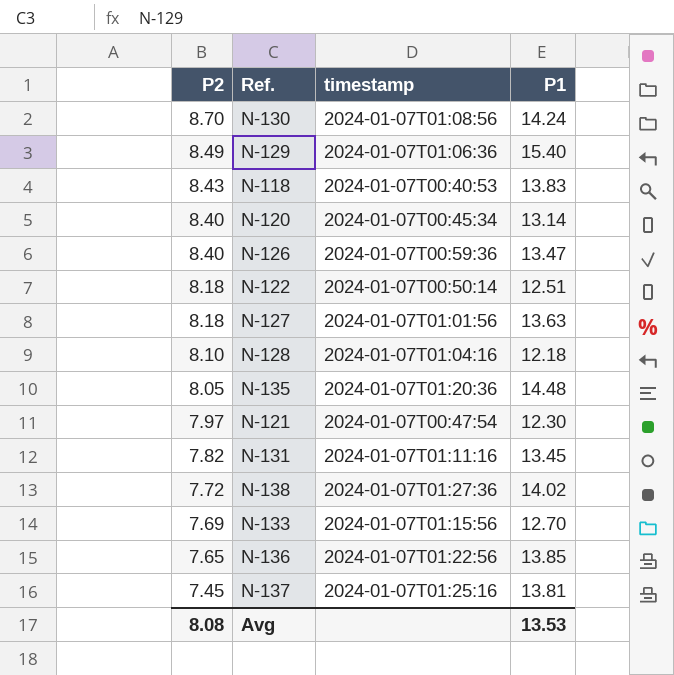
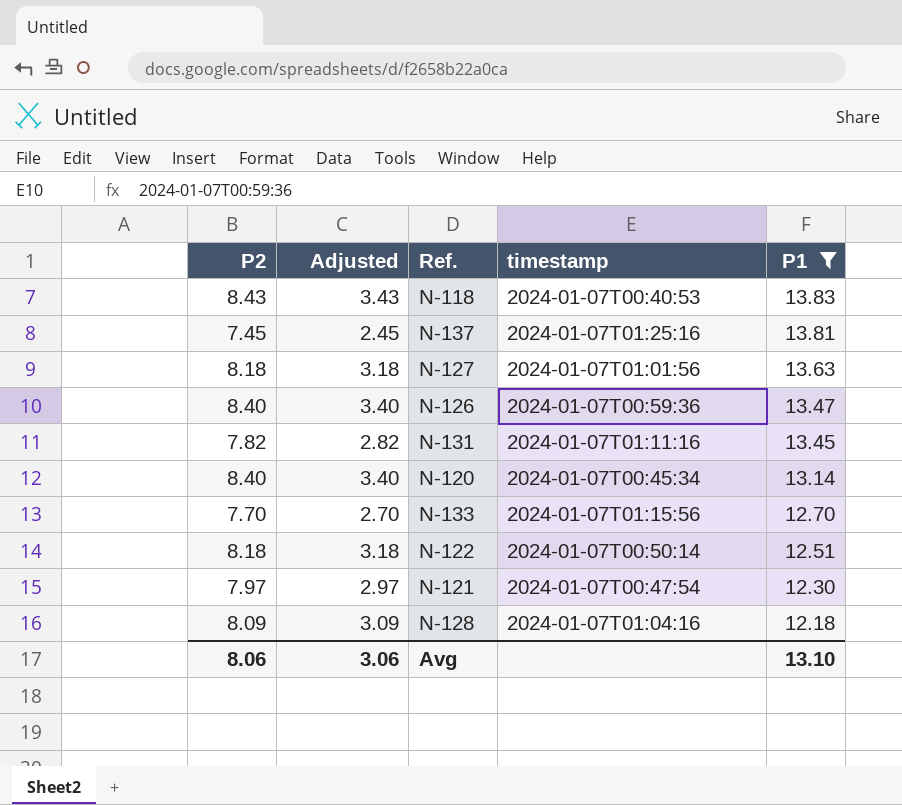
filter: none -> P1 <= 13.83
row order: P2 descending -> P1 descending
column Adjusted | formula: none -> [P2] - 5
N-133 | P2: 7.69 -> 7.70
N-128 | P2: 8.10 -> 8.09
Avg | P2: 8.08 -> 8.06
Avg | P1: 13.53 -> 13.10

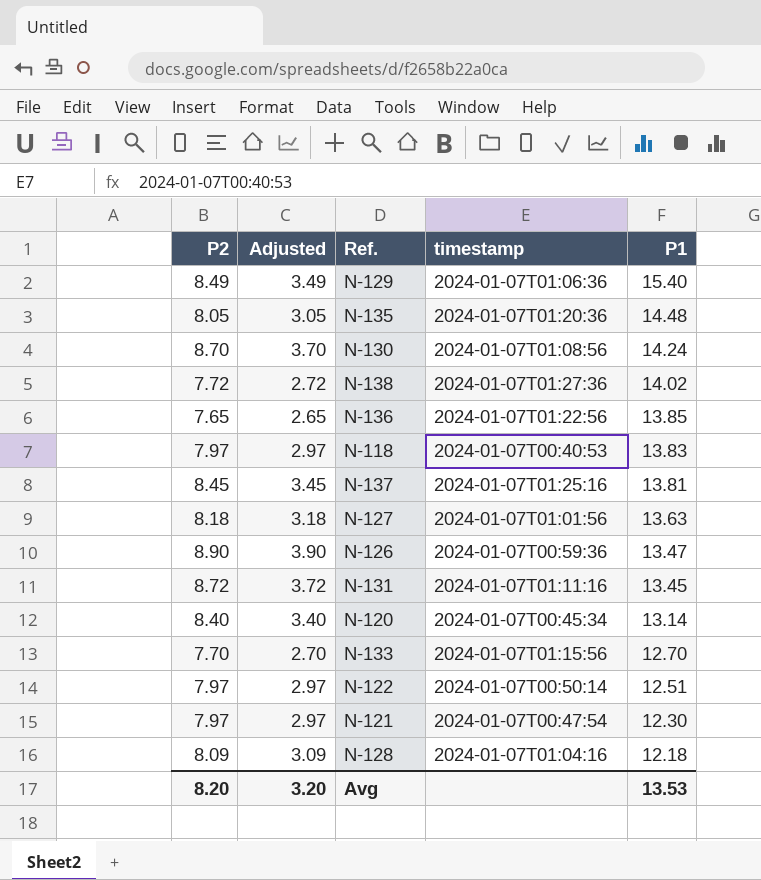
filter: P1 <= 13.83 -> none
N-118 | P2: 8.43 -> 7.97
N-118 | Adjusted: 3.43 -> 2.97
N-137 | P2: 7.45 -> 8.45
N-137 | Adjusted: 2.45 -> 3.45
N-126 | P2: 8.40 -> 8.90
N-126 | Adjusted: 3.40 -> 3.90
N-131 | P2: 7.82 -> 8.72
N-131 | Adjusted: 2.82 -> 3.72
N-122 | P2: 8.18 -> 7.97
N-122 | Adjusted: 3.18 -> 2.97
Avg | P2: 8.06 -> 8.20
Avg | Adjusted: 3.06 -> 3.20
Avg | P1: 13.10 -> 13.53

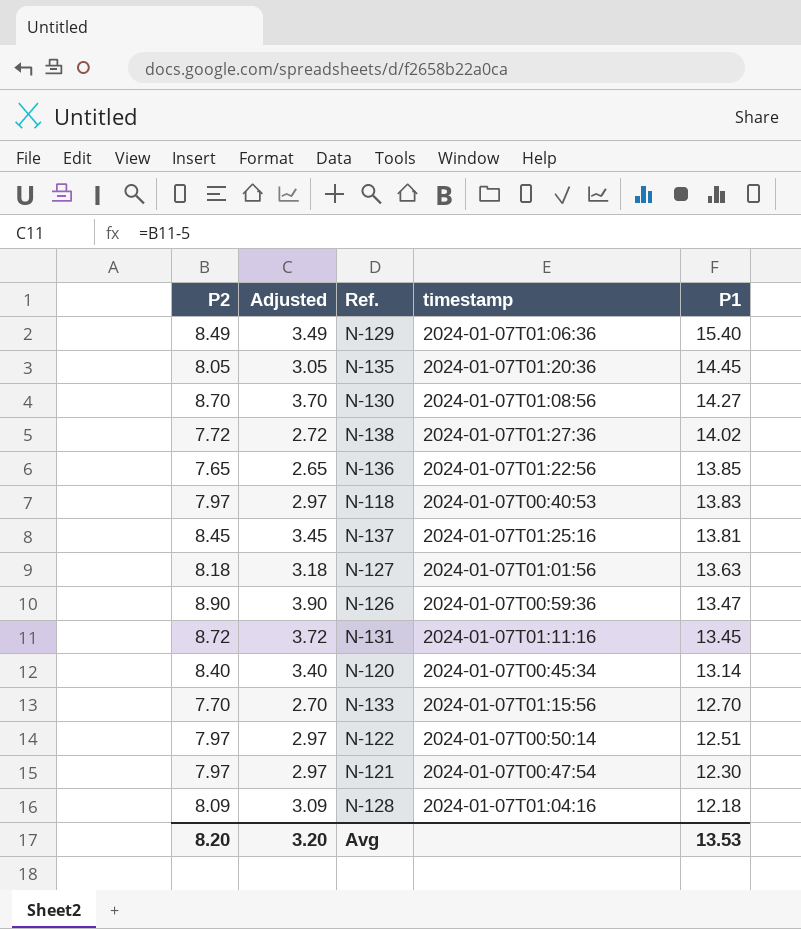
N-135 | P1: 14.48 -> 14.45
N-130 | P1: 14.24 -> 14.27

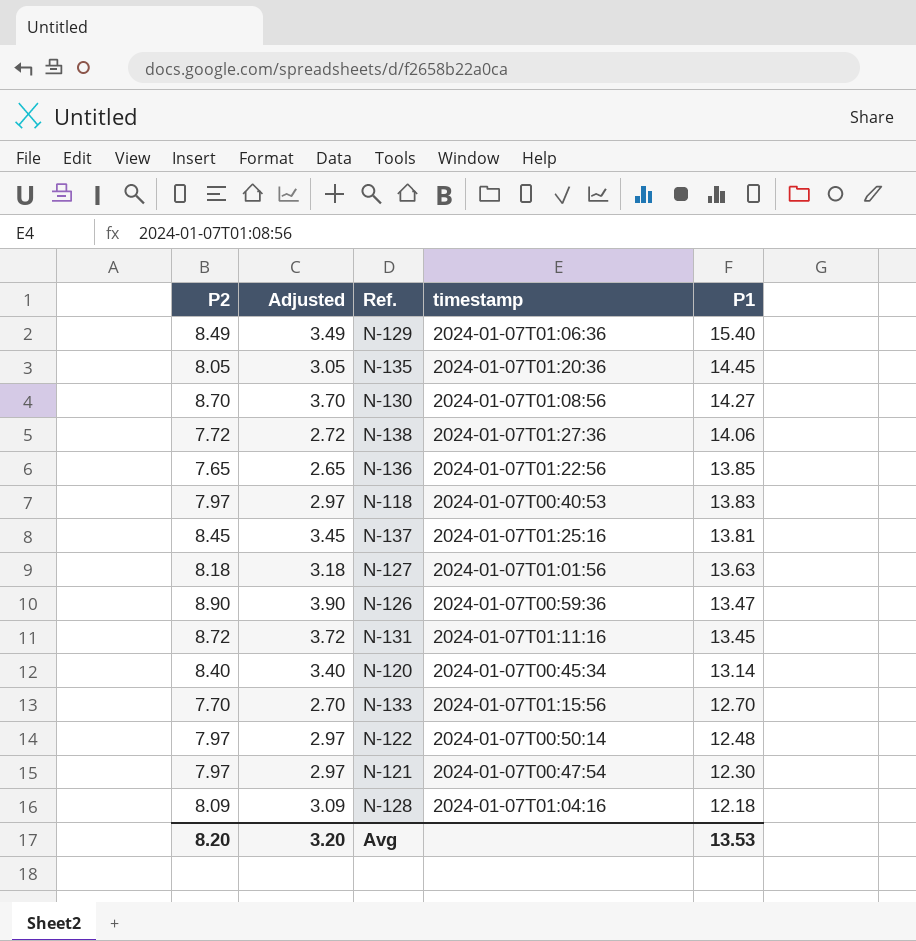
N-138 | P1: 14.02 -> 14.06
N-122 | P1: 12.51 -> 12.48

